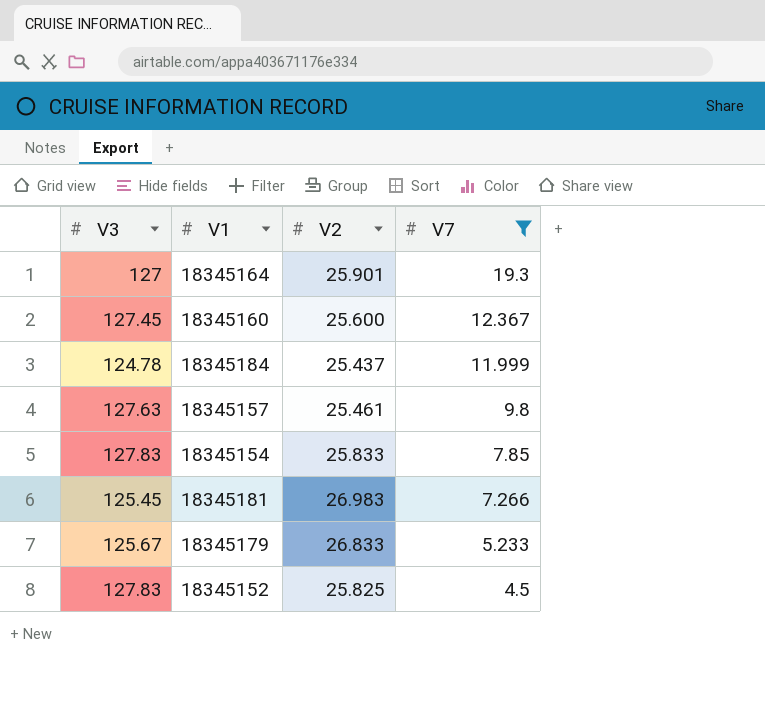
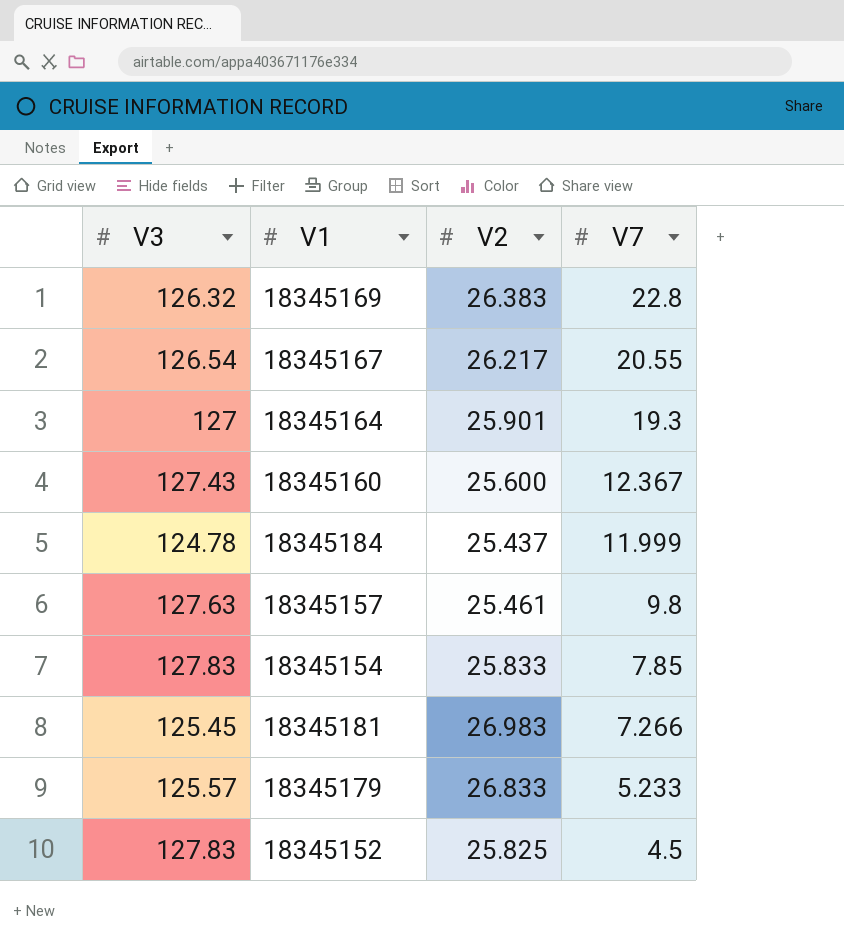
filter: V7 <= 19.3 -> none
18345160 | V3: 127.45 -> 127.43
18345179 | V3: 125.67 -> 125.57

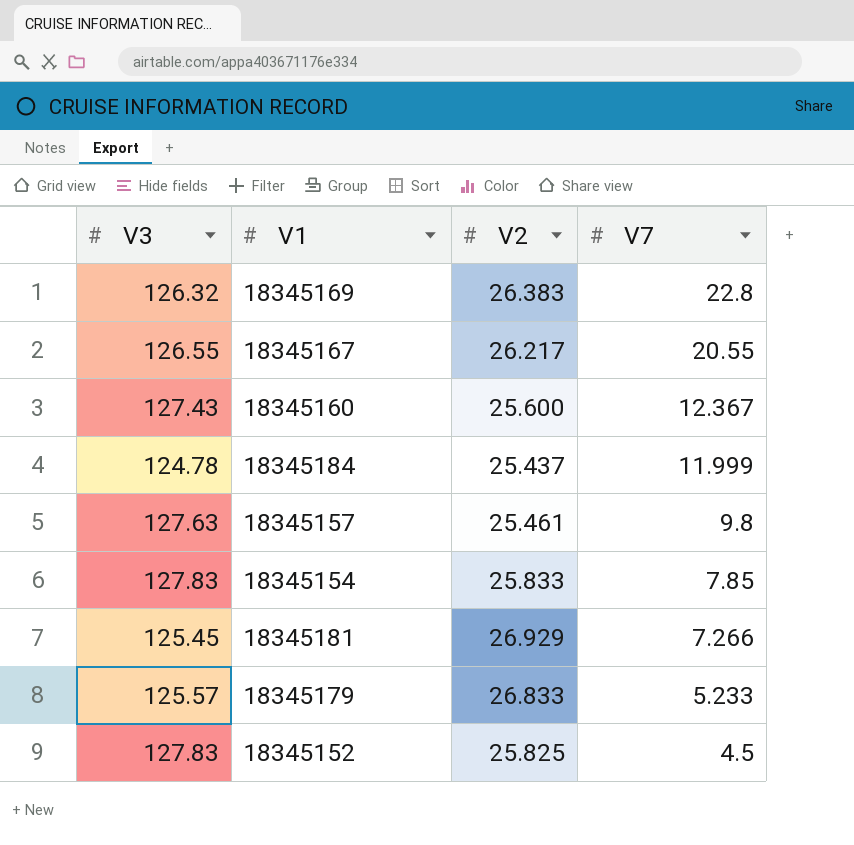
row 18345164: 127 | 25.901 | 19.3 -> none
18345167 | V3: 126.54 -> 126.55
18345181 | V2: 26.983 -> 26.929

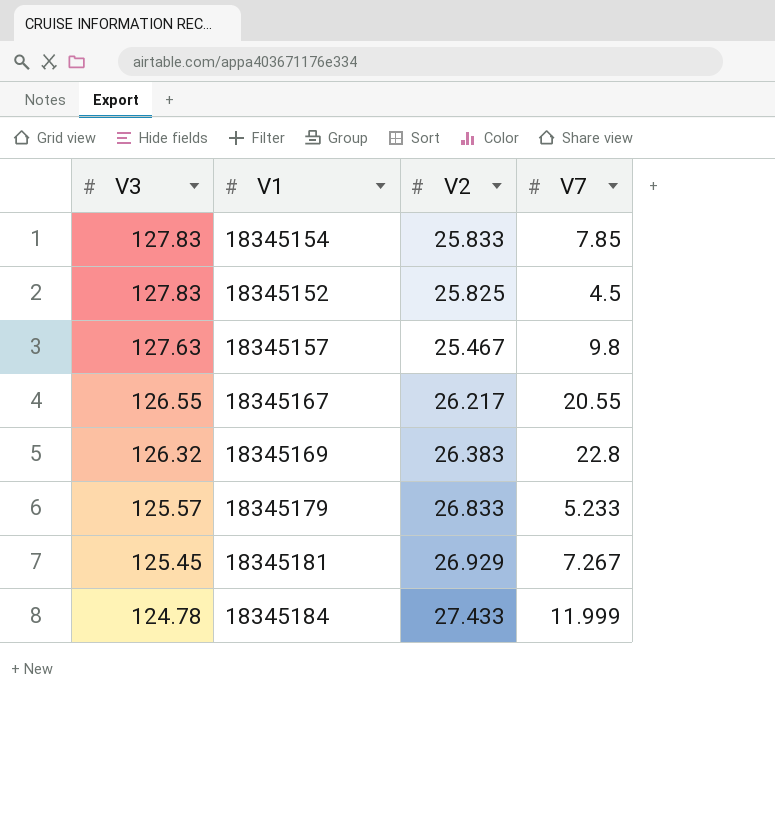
row order: V7 descending -> V3 descending
row 18345160: 127.43 | 25.600 | 12.367 -> none
18345157 | V2: 25.461 -> 25.467
18345181 | V7: 7.266 -> 7.267
18345184 | V2: 25.437 -> 27.433

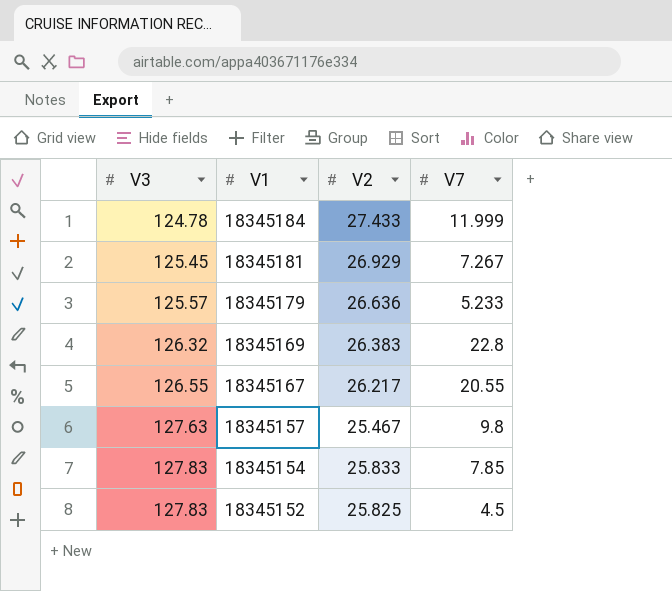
row order: V3 descending -> V3 ascending
18345179 | V2: 26.833 -> 26.636

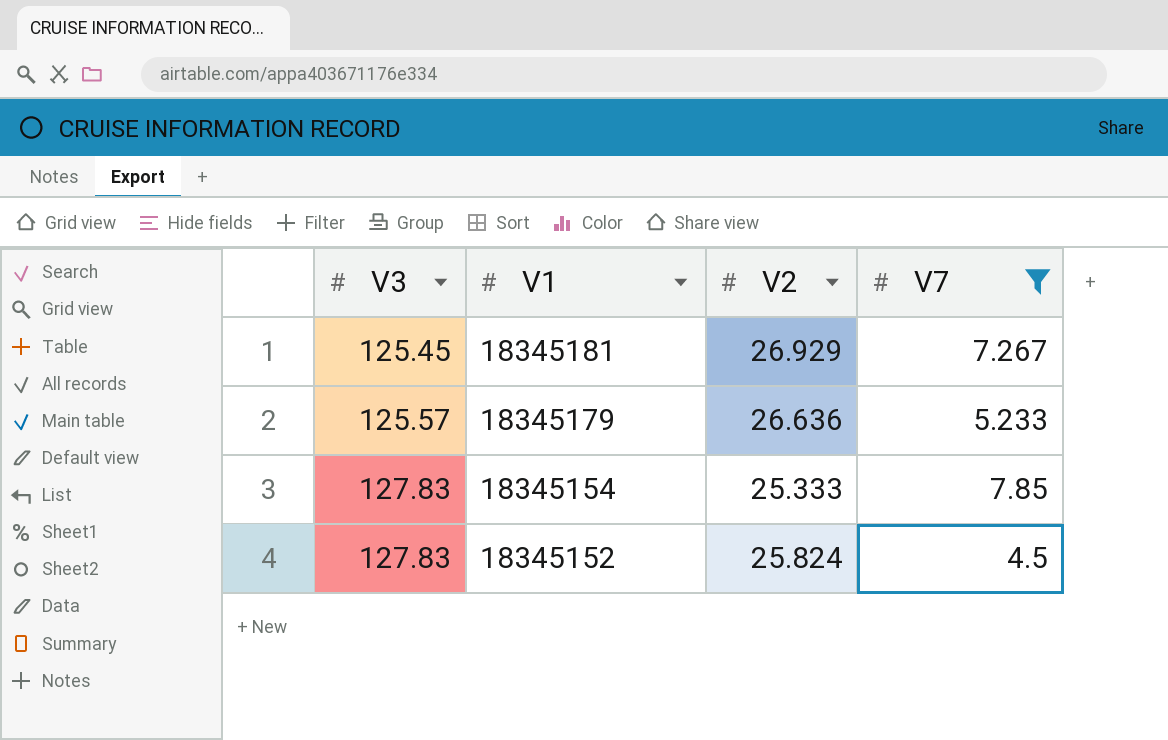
filter: none -> V7 <= 7.85
18345154 | V2: 25.833 -> 25.333
18345152 | V2: 25.825 -> 25.824

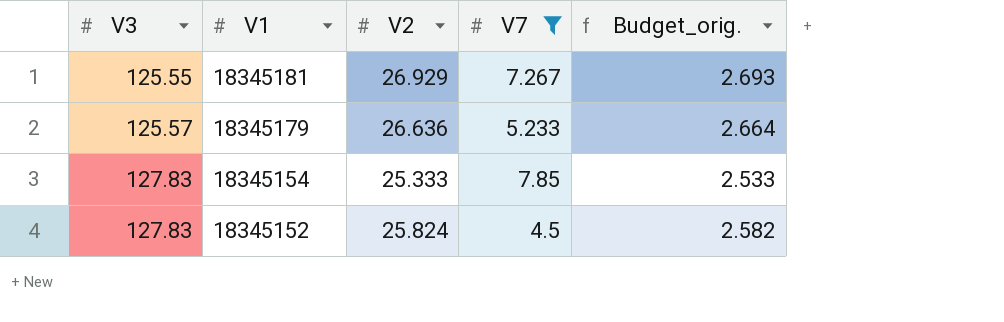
column Budget_orig. | formula: none -> [V2] * 0.1
18345181 | V3: 125.45 -> 125.55

